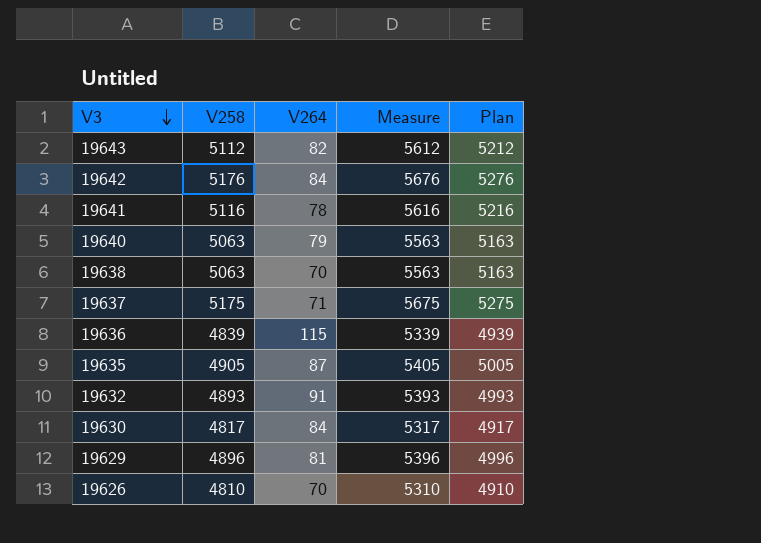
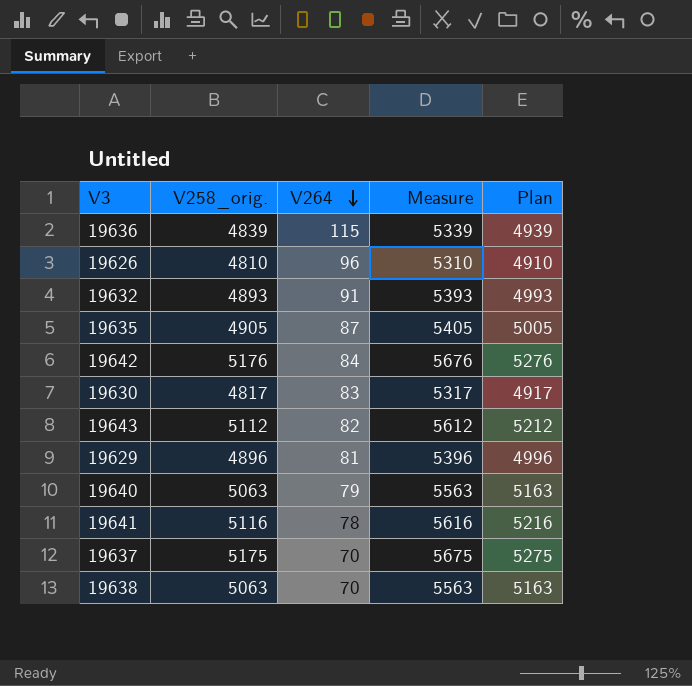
row order: V3 descending -> V264 descending
column name: V258 -> V258_orig.
19626 | V264: 70 -> 96
19630 | V264: 84 -> 83
19637 | V264: 71 -> 70

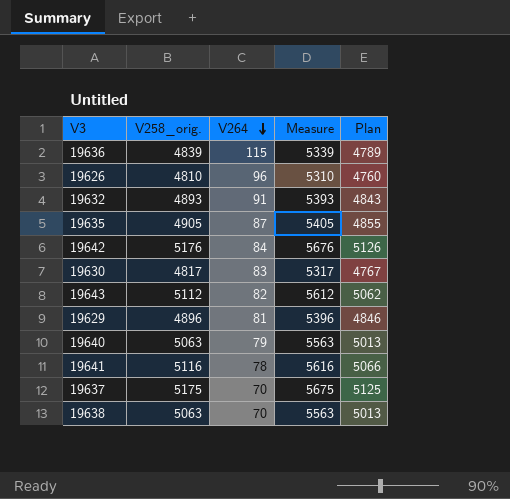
column Plan | formula: [V258_orig.] + 100 -> [V258_orig.] - 50

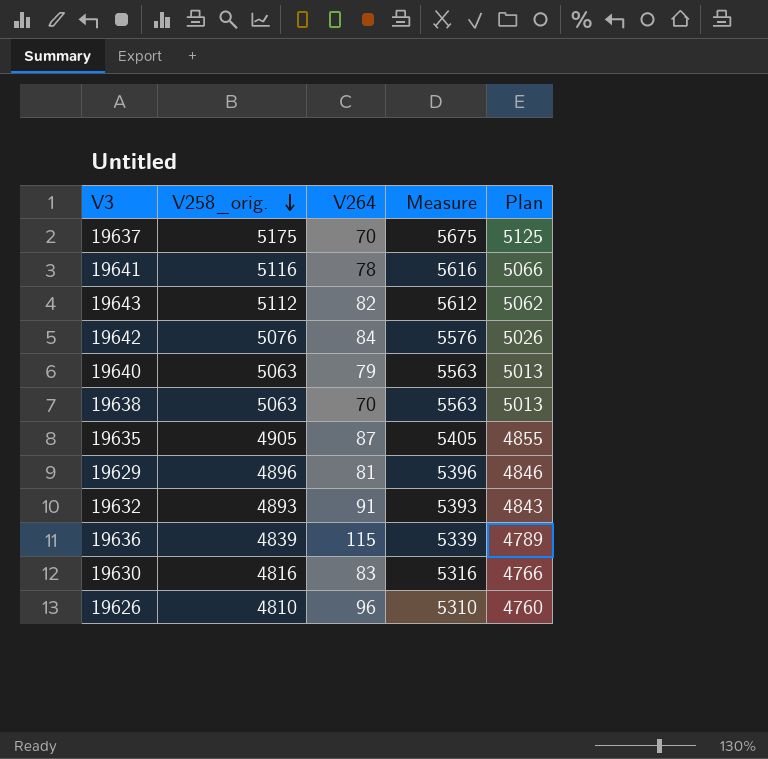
row order: V264 descending -> V258_orig. descending
19642 | V258_orig.: 5176 -> 5076
19642 | Measure: 5676 -> 5576
19642 | Plan: 5126 -> 5026
19630 | V258_orig.: 4817 -> 4816
19630 | Measure: 5317 -> 5316
19630 | Plan: 4767 -> 4766

